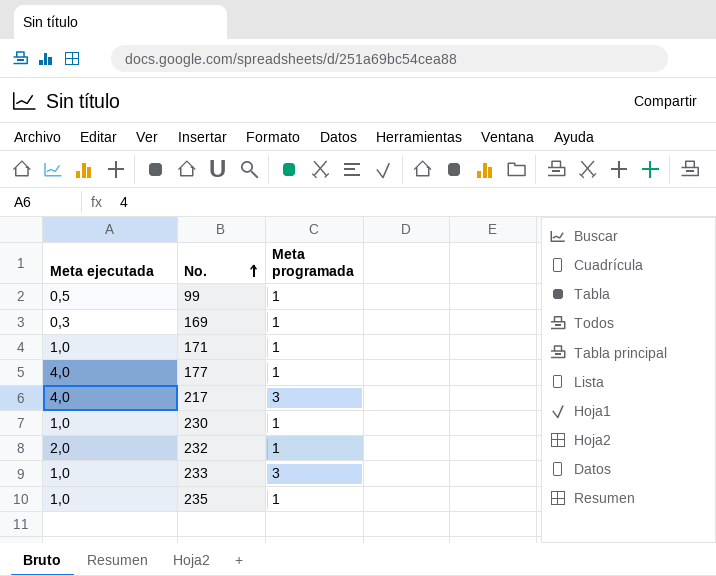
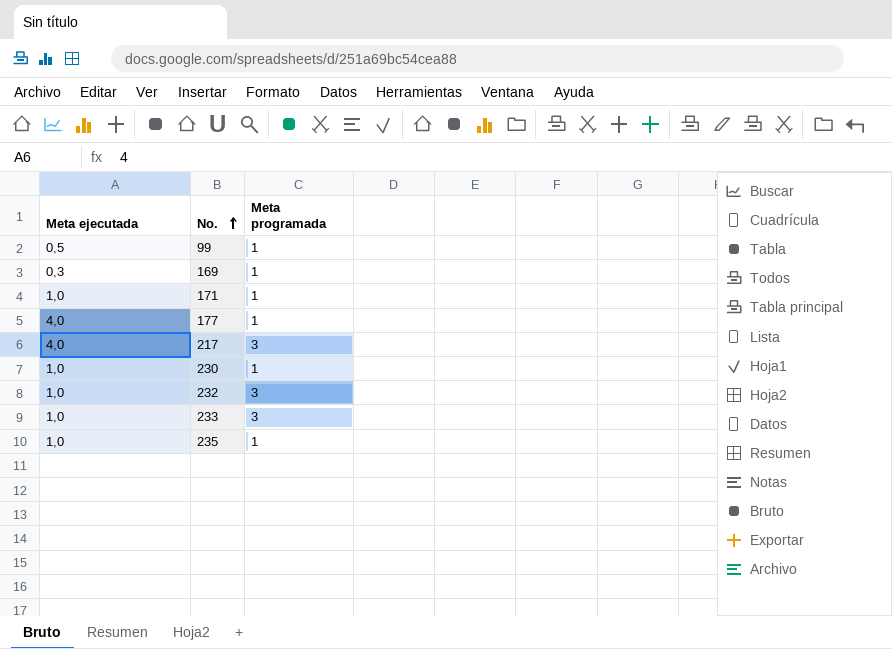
232 | Meta ejecutada: 2,0 -> 1,0
232 | Meta programada: 1 -> 3

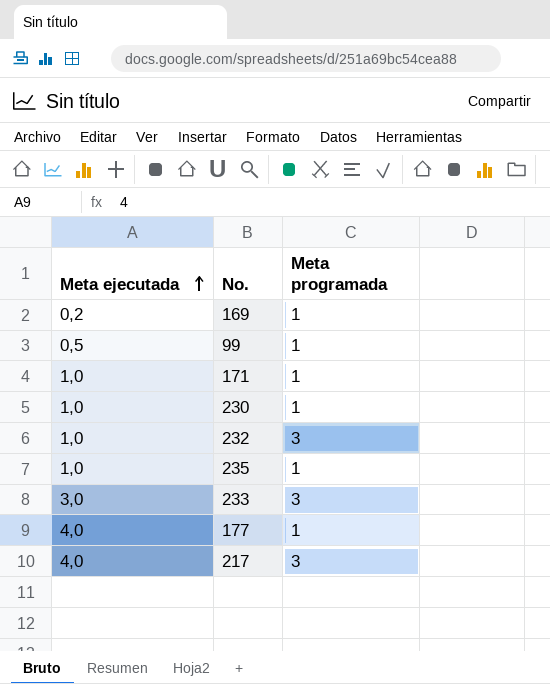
row order: No. ascending -> Meta ejecutada ascending
169 | Meta ejecutada: 0,3 -> 0,2
233 | Meta ejecutada: 1,0 -> 3,0

